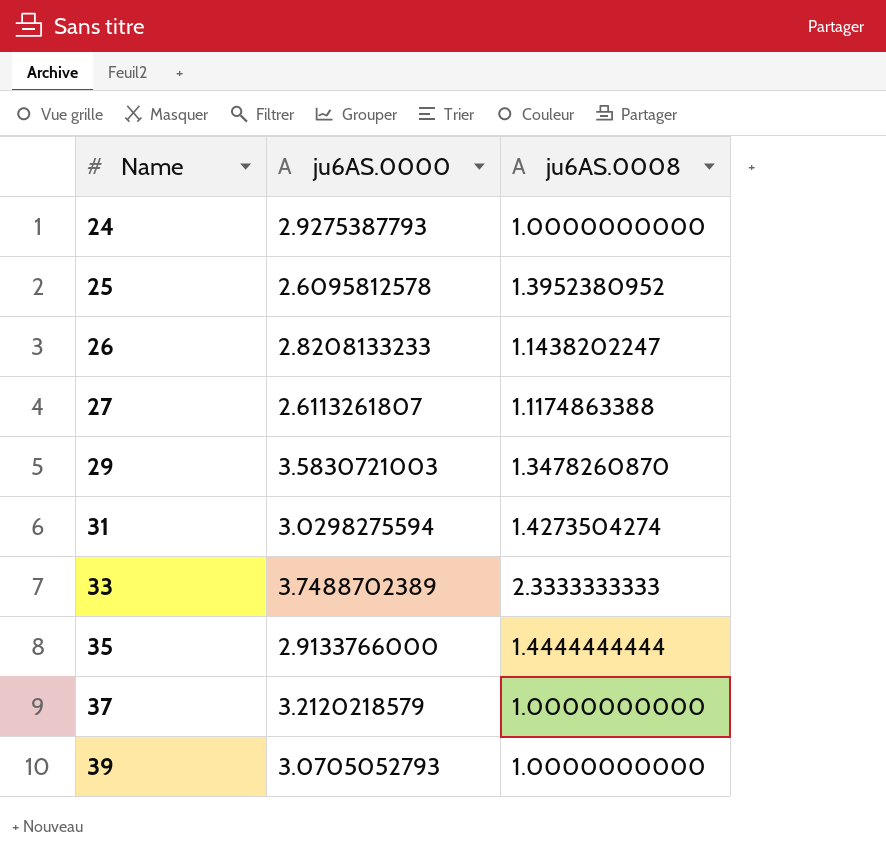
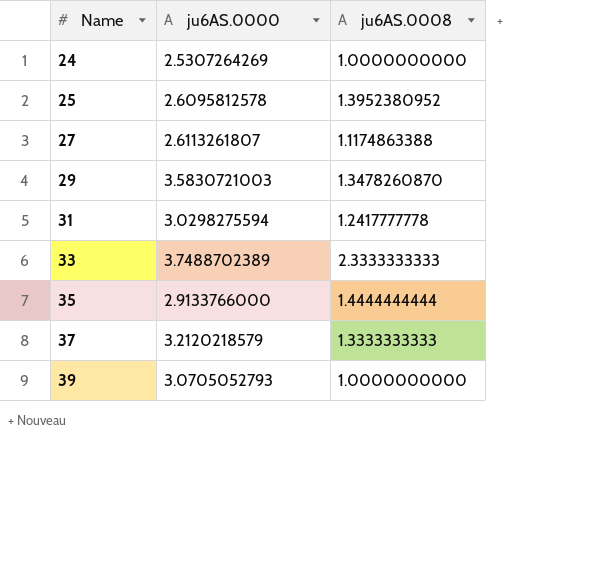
row 26: 2.8208133233 | 1.1438202247 -> none
24 | ju6AS.0000: 2.9275387793 -> 2.5307264269
31 | ju6AS.0008: 1.4273504274 -> 1.2417777778
37 | ju6AS.0008: 1.0000000000 -> 1.3333333333

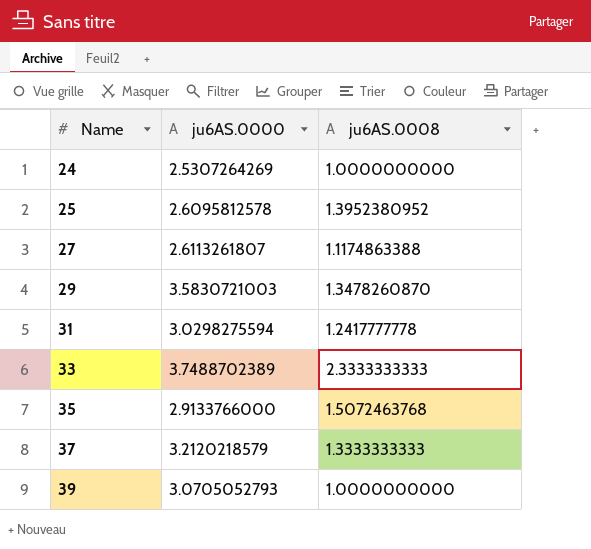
35 | ju6AS.0008: 1.4444444444 -> 1.5072463768

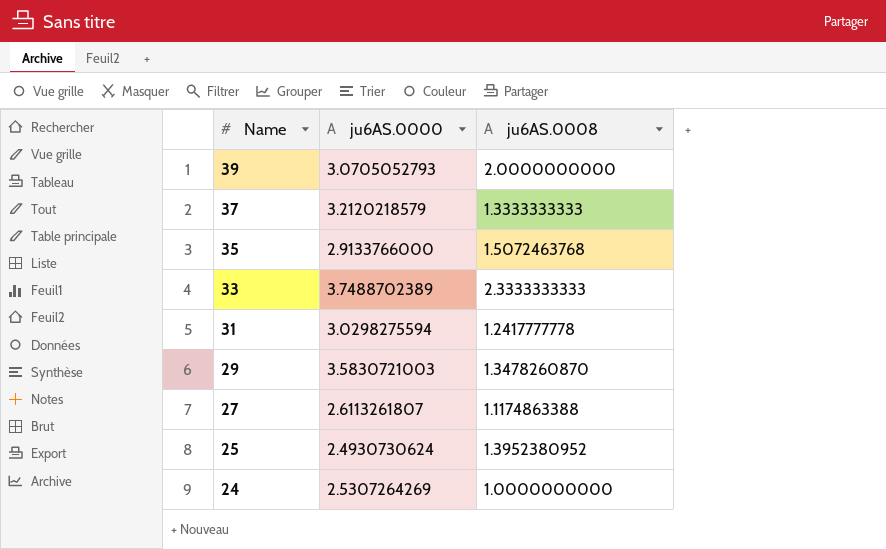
row order: Name ascending -> Name descending
39 | ju6AS.0008: 1.0000000000 -> 2.0000000000
25 | ju6AS.0000: 2.6095812578 -> 2.4930730624

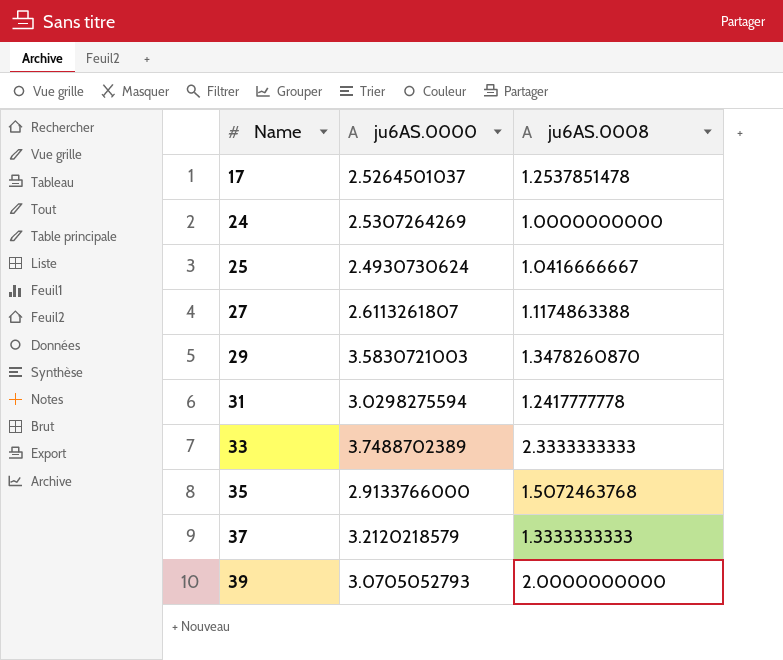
row order: Name descending -> Name ascending
row 17: none -> 2.5264501037 | 1.2537851478
25 | ju6AS.0008: 1.3952380952 -> 1.0416666667

